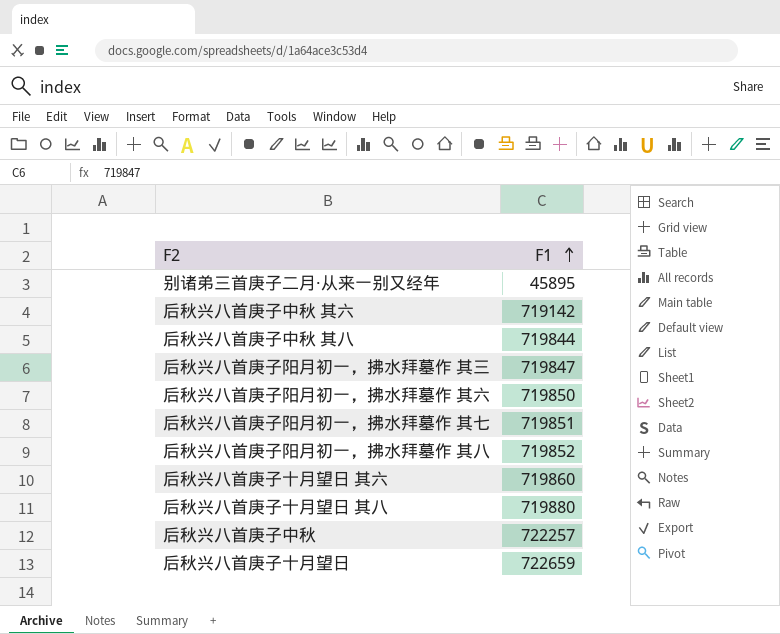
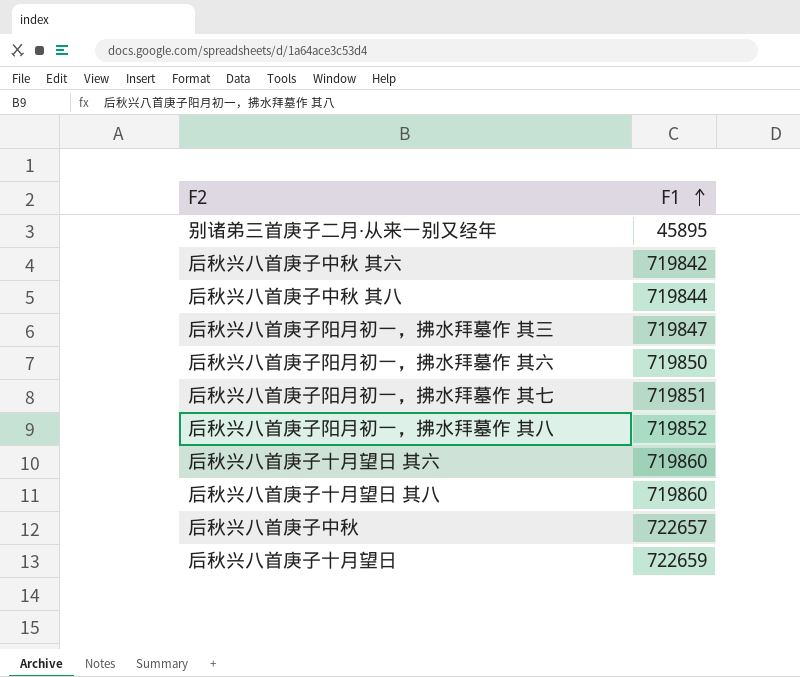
后秋兴八首庚子中秋 其六 | F1: 719142 -> 719842
后秋兴八首庚子十月望日 其八 | F1: 719880 -> 719860
后秋兴八首庚子中秋 | F1: 722257 -> 722657

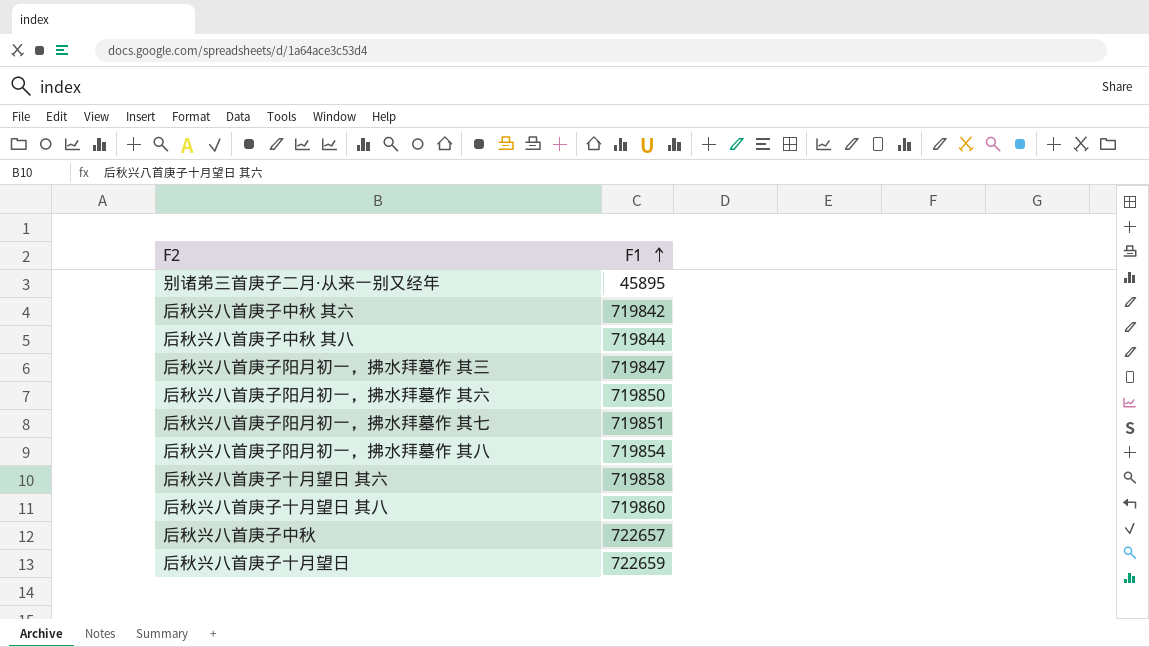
后秋兴八首庚子阳月初一，拂水拜墓作 其八 | F1: 719852 -> 719854
后秋兴八首庚子十月望日 其六 | F1: 719860 -> 719858

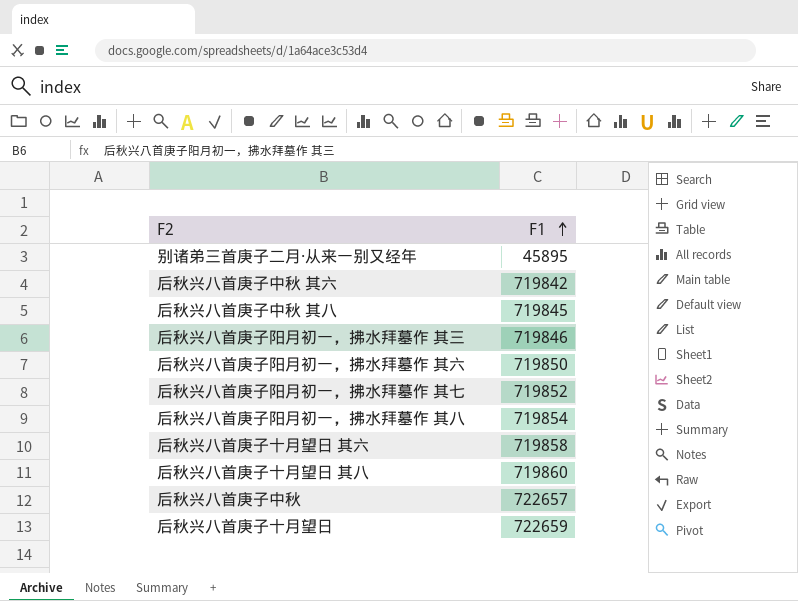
后秋兴八首庚子中秋 其八 | F1: 719844 -> 719845
后秋兴八首庚子阳月初一，拂水拜墓作 其三 | F1: 719847 -> 719846
后秋兴八首庚子阳月初一，拂水拜墓作 其七 | F1: 719851 -> 719852

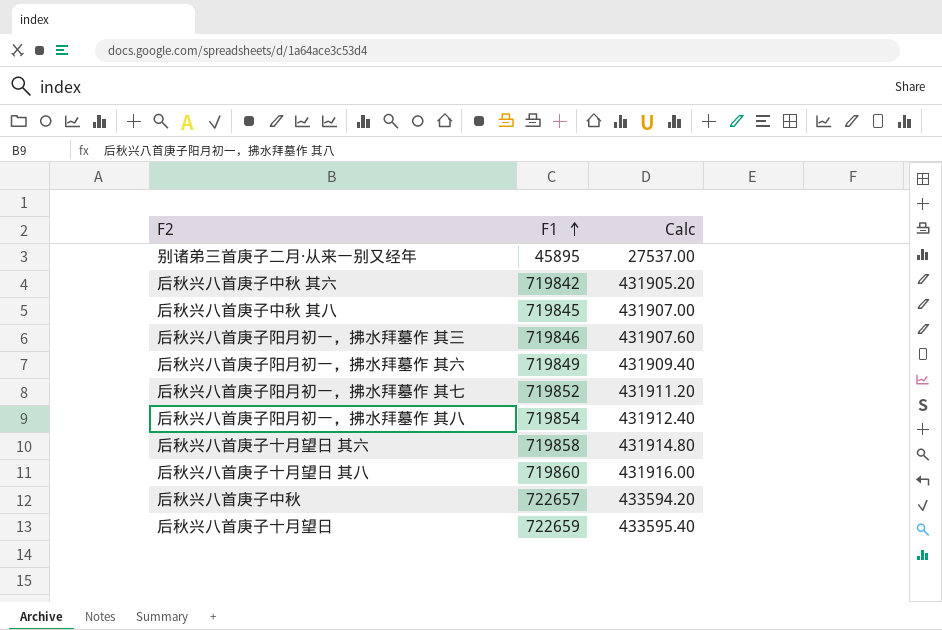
column Calc | formula: none -> [F1] * 0.6
后秋兴八首庚子阳月初一，拂水拜墓作 其六 | F1: 719850 -> 719849

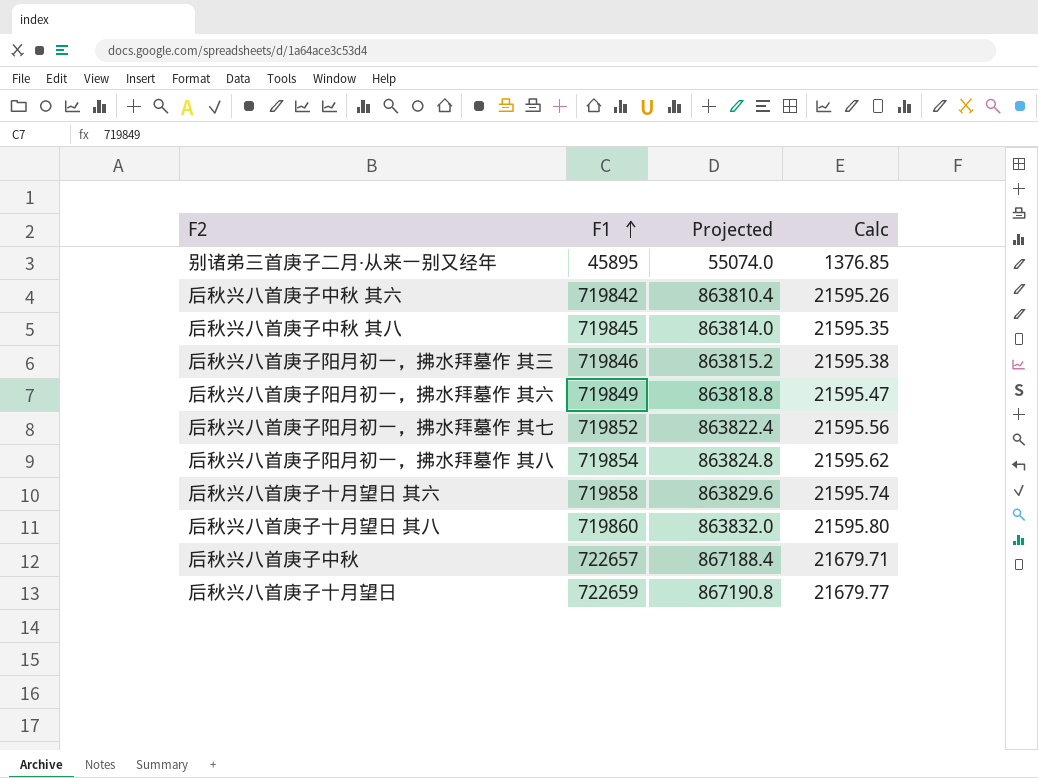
column Projected | formula: none -> [F1] * 1.2
column Calc | formula: [F1] * 0.6 -> [F1] * 0.03

